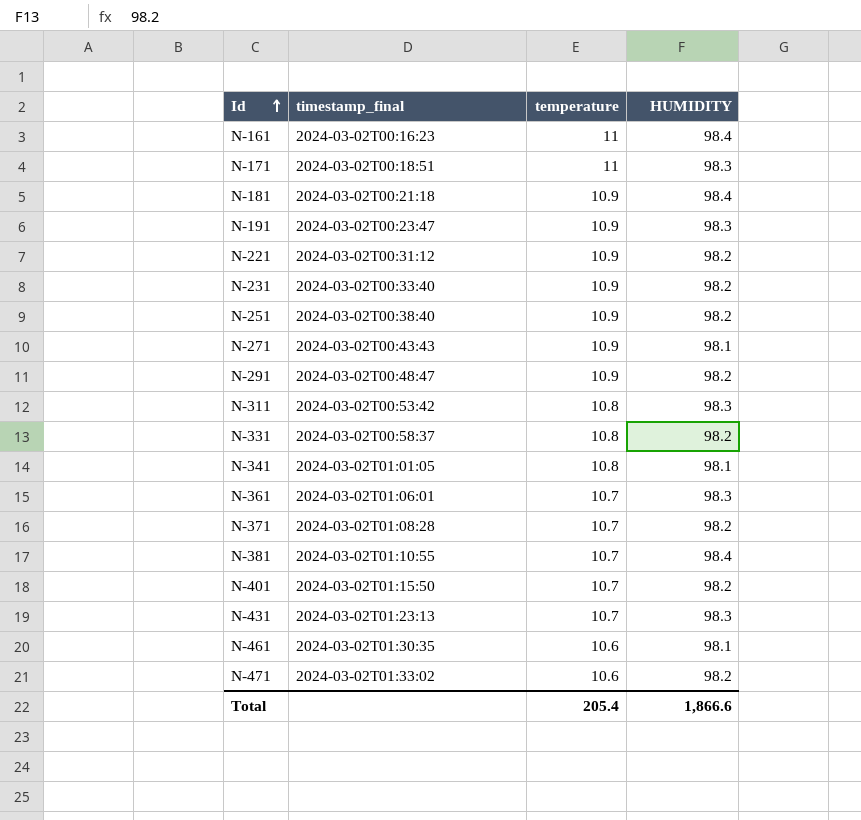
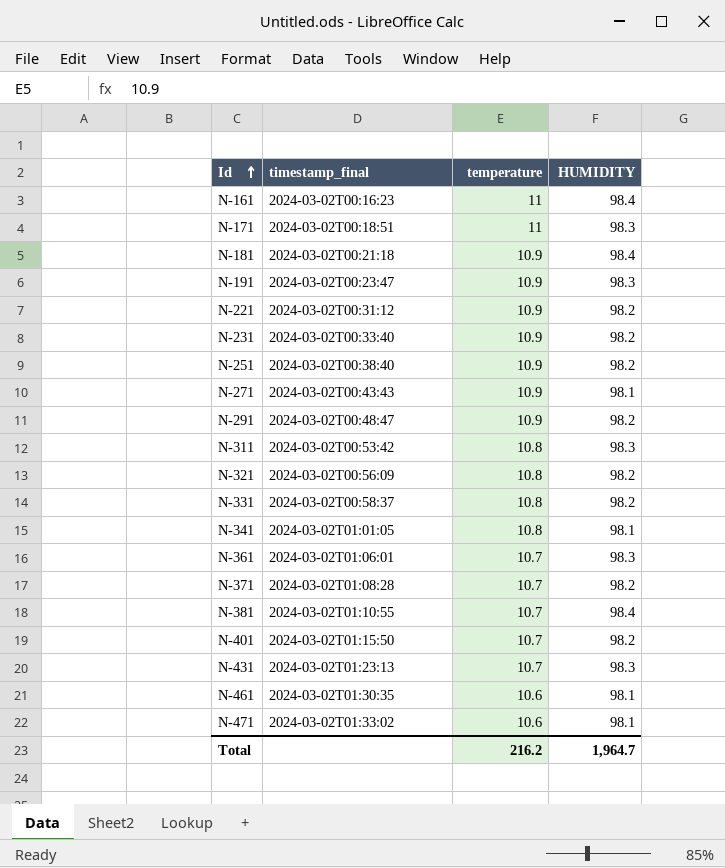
row N-321: none -> 2024-03-02T00:56:09 | 10.8 | 98.2
N-471 | HUMIDITY: 98.2 -> 98.1
Total | temperature: 205.4 -> 216.2
Total | HUMIDITY: 1,866.6 -> 1,964.7

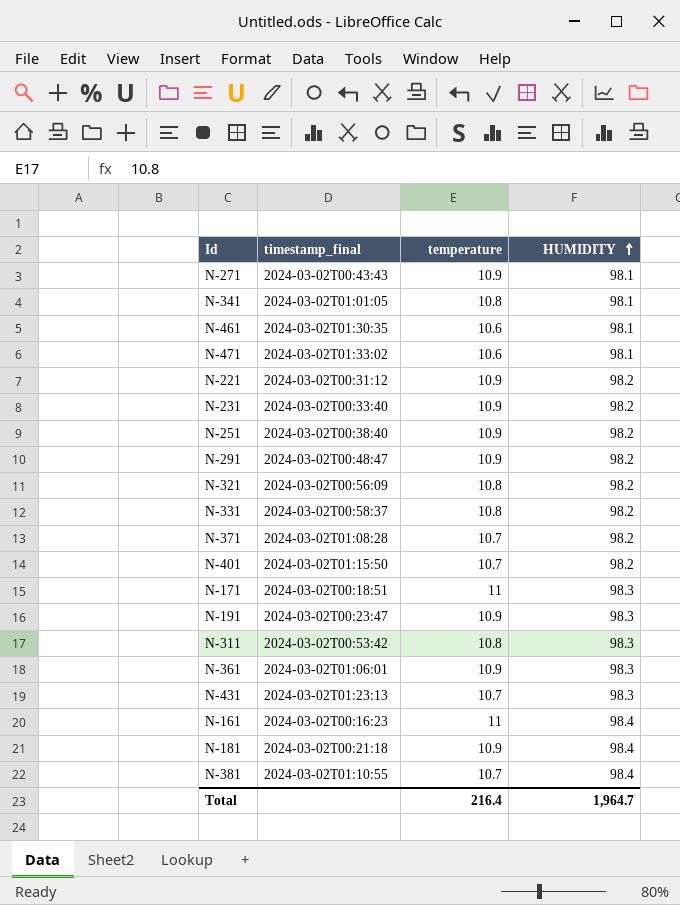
row order: Id ascending -> HUMIDITY ascending
N-361 | temperature: 10.7 -> 10.9
Total | temperature: 216.2 -> 216.4

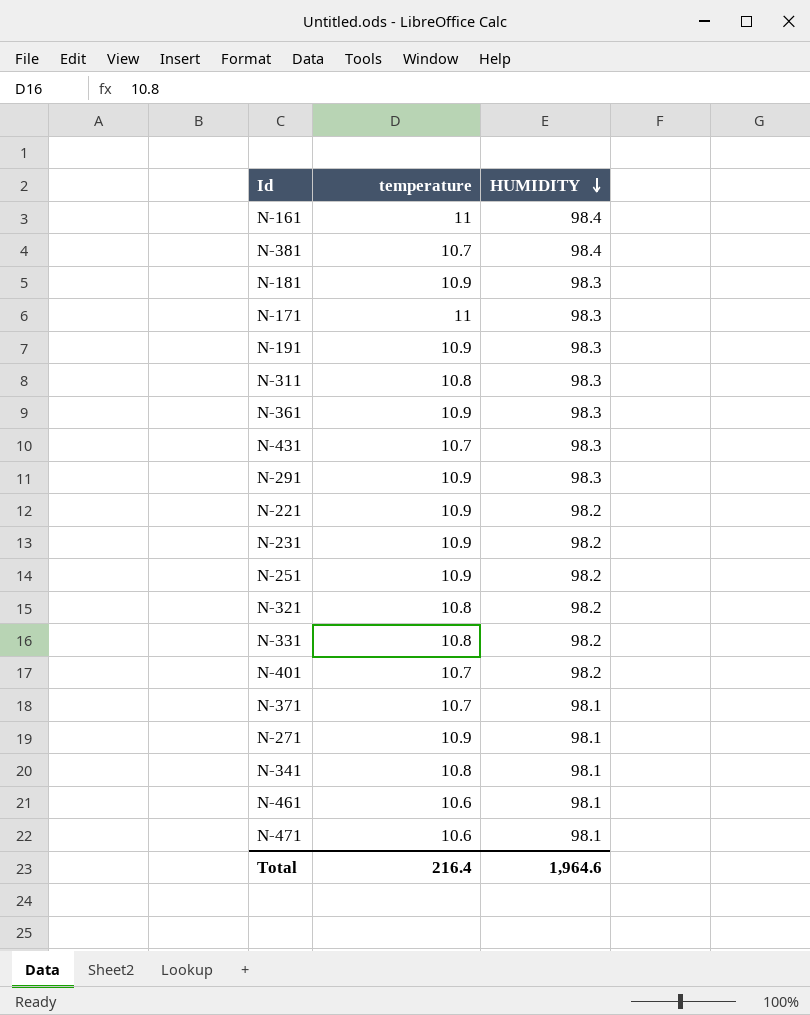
row order: HUMIDITY ascending -> HUMIDITY descending
column timestamp_final | position: 2 -> none
N-181 | HUMIDITY: 98.4 -> 98.3
N-291 | HUMIDITY: 98.2 -> 98.3
N-371 | HUMIDITY: 98.2 -> 98.1
Total | HUMIDITY: 1,964.7 -> 1,964.6

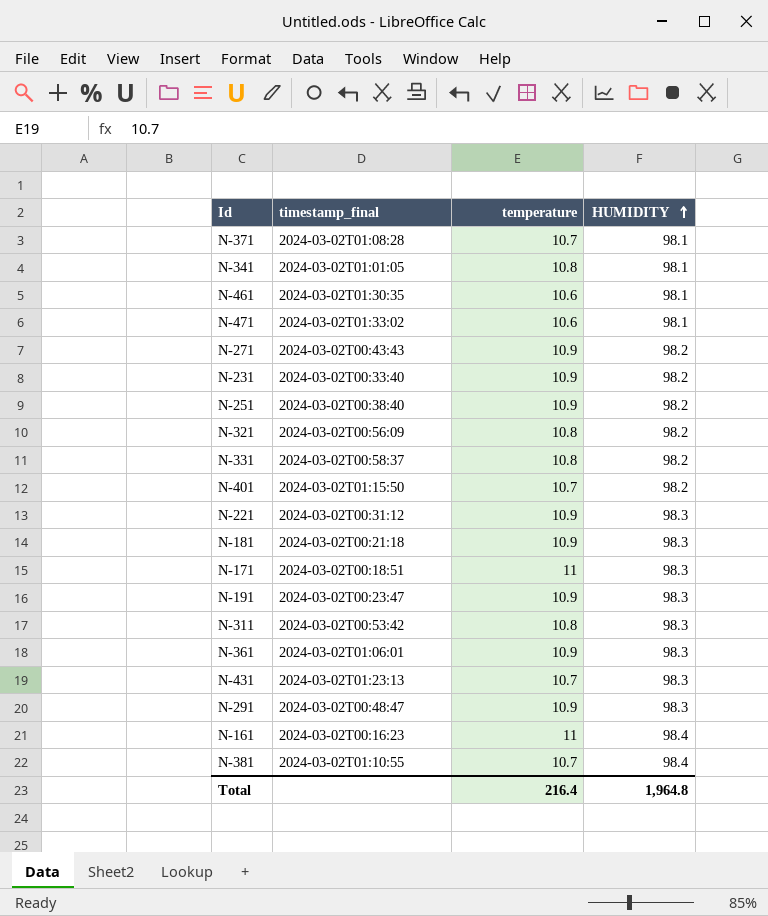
row order: HUMIDITY descending -> HUMIDITY ascending
column timestamp_final | position: none -> 2
N-271 | HUMIDITY: 98.1 -> 98.2
N-221 | HUMIDITY: 98.2 -> 98.3
Total | HUMIDITY: 1,964.6 -> 1,964.8

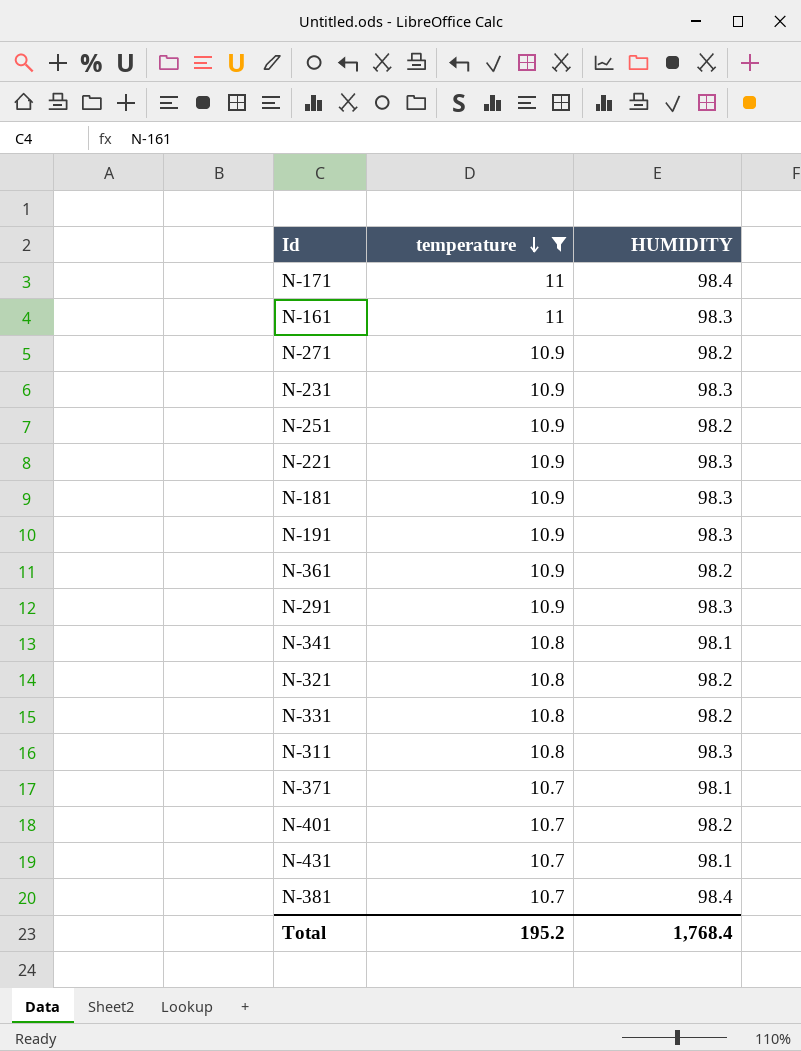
filter: none -> temperature != 10.6
row order: HUMIDITY ascending -> temperature descending
column timestamp_final | position: 2 -> none
N-171 | HUMIDITY: 98.3 -> 98.4
N-161 | HUMIDITY: 98.4 -> 98.3
N-231 | HUMIDITY: 98.2 -> 98.3
N-361 | HUMIDITY: 98.3 -> 98.2
N-431 | HUMIDITY: 98.3 -> 98.1
Total | temperature: 216.4 -> 195.2
Total | HUMIDITY: 1,964.8 -> 1,768.4

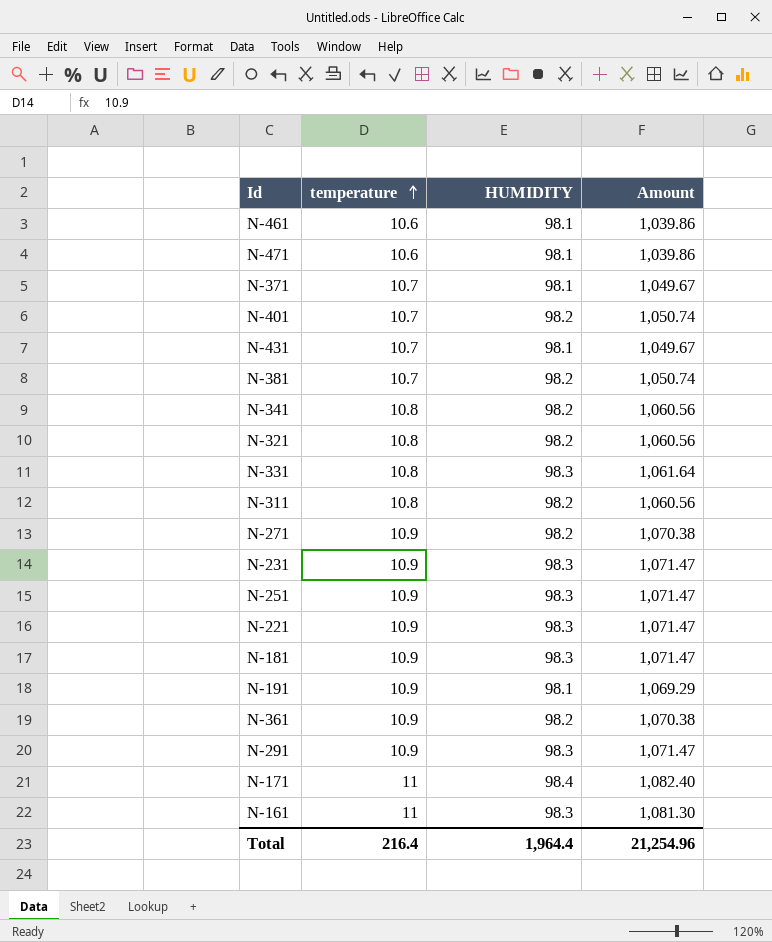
filter: temperature != 10.6 -> none
row order: temperature descending -> temperature ascending
column Amount | formula: none -> [temperature] * [HUMIDITY]
N-381 | HUMIDITY: 98.4 -> 98.2
N-341 | HUMIDITY: 98.1 -> 98.2
N-331 | HUMIDITY: 98.2 -> 98.3
N-311 | HUMIDITY: 98.3 -> 98.2
N-251 | HUMIDITY: 98.2 -> 98.3
N-191 | HUMIDITY: 98.3 -> 98.1
Total | temperature: 195.2 -> 216.4
Total | HUMIDITY: 1,768.4 -> 1,964.4

